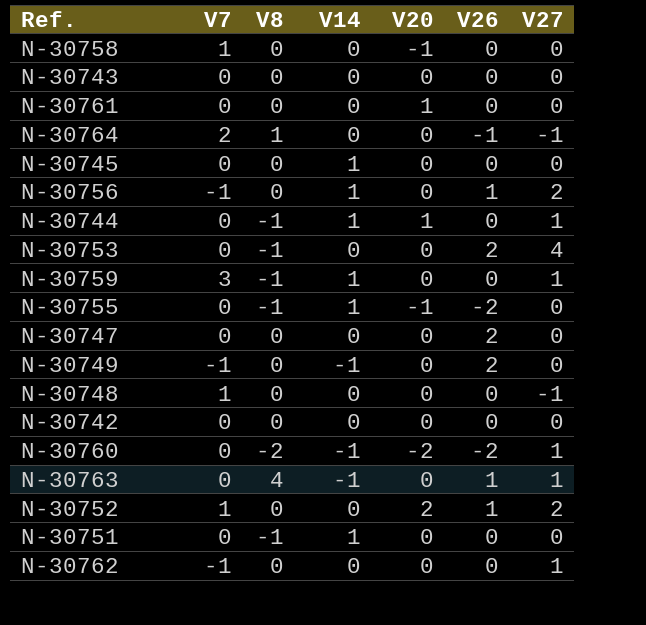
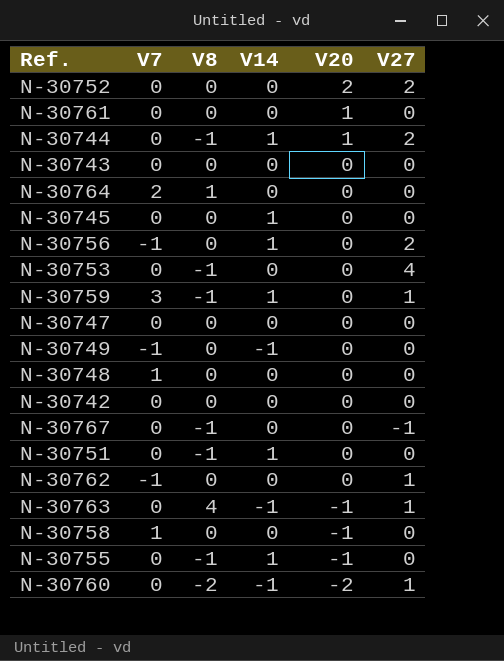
row order: none -> V20 descending
column V26 | position: 6 -> none
N-30752 | V7: 1 -> 0
N-30744 | V27: 1 -> 2
N-30764 | V27: -1 -> 0
N-30748 | V27: -1 -> 0
row N-30767: none -> 0 | -1 | 0 | 0 | -1
N-30763 | V20: 0 -> -1

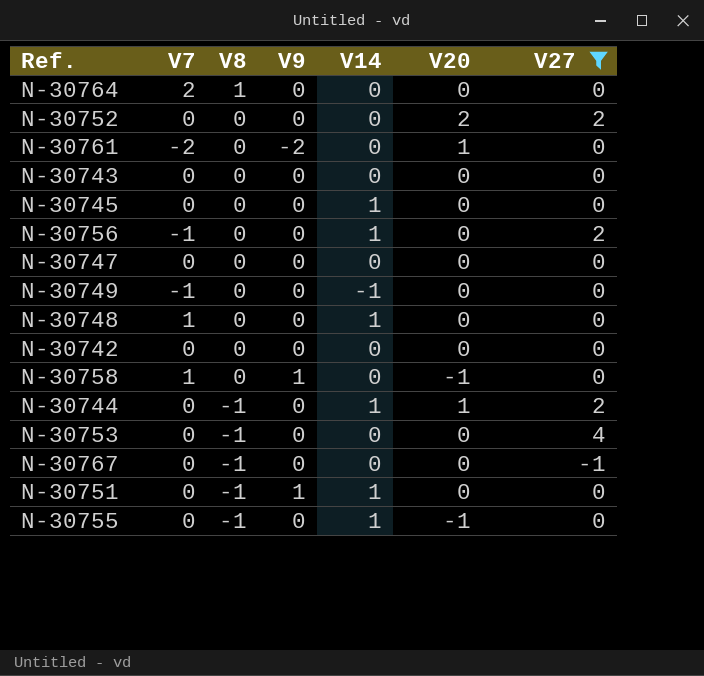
filter: none -> V27 != 1
row order: V20 descending -> V8 descending
column V9 | position: none -> 4
N-30761 | V7: 0 -> -2
N-30748 | V14: 0 -> 1

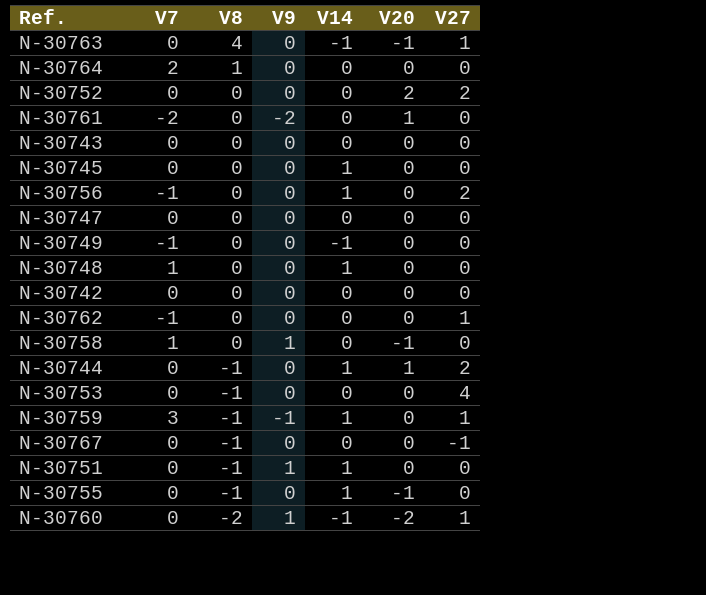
filter: V27 != 1 -> none

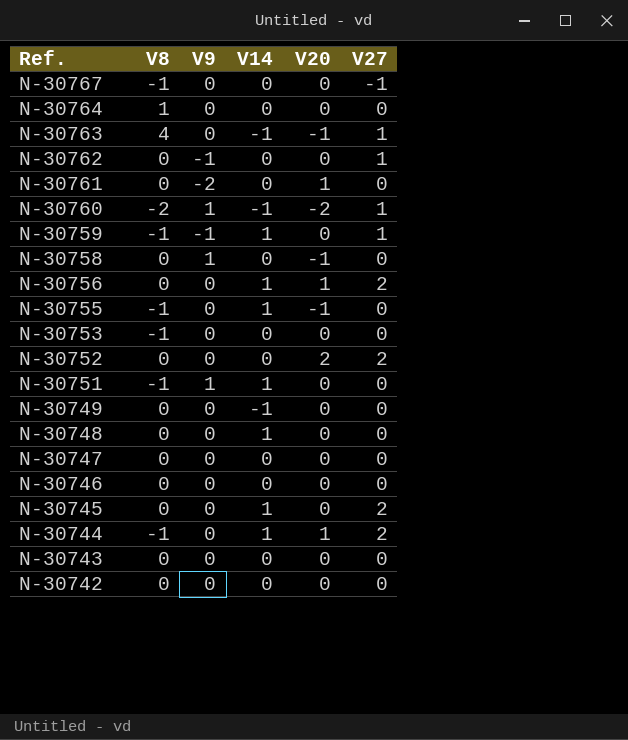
row order: V8 descending -> Ref. descending
column V7 | position: 2 -> none
N-30762 | V9: 0 -> -1
N-30756 | V20: 0 -> 1
N-30753 | V27: 4 -> 0
row N-30746: none -> 0 | 0 | 0 | 0 | 0
N-30745 | V27: 0 -> 2

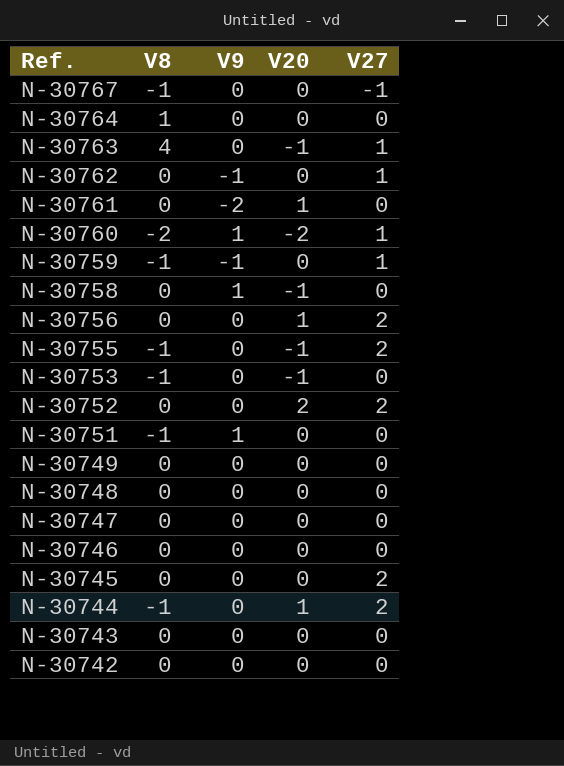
column V14 | position: 4 -> none
N-30755 | V27: 0 -> 2
N-30753 | V20: 0 -> -1

